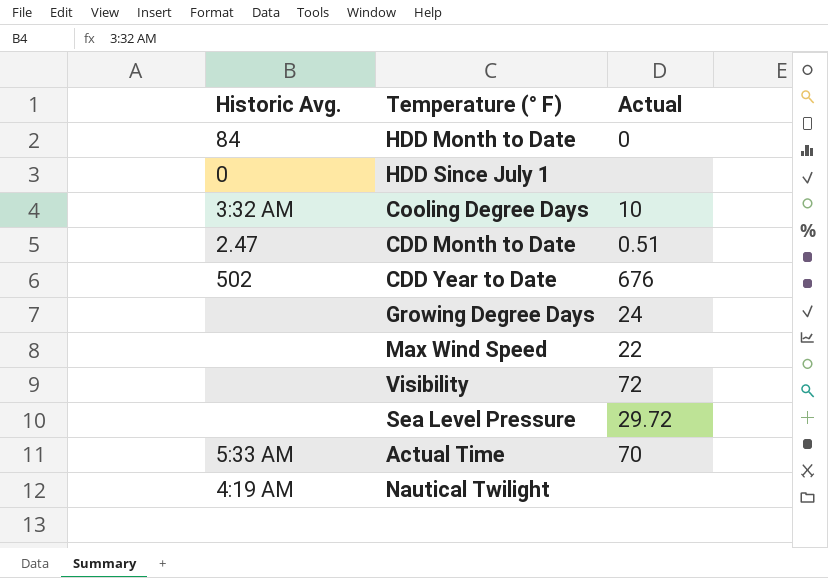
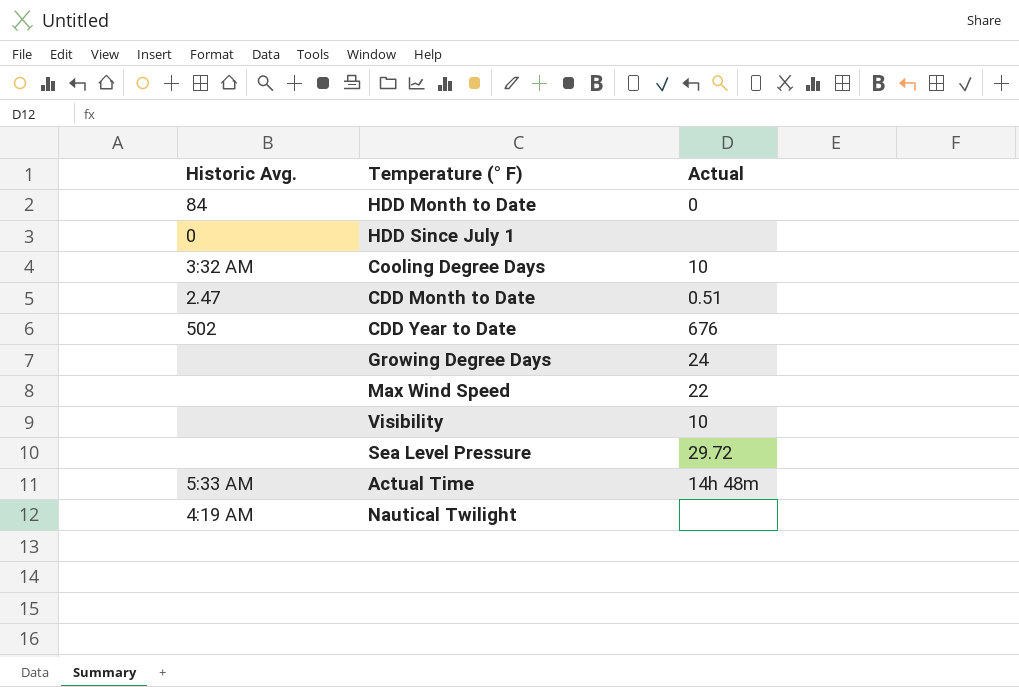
Visibility | Actual: 72 -> 10
Actual Time | Actual: 70 -> 14h 48m

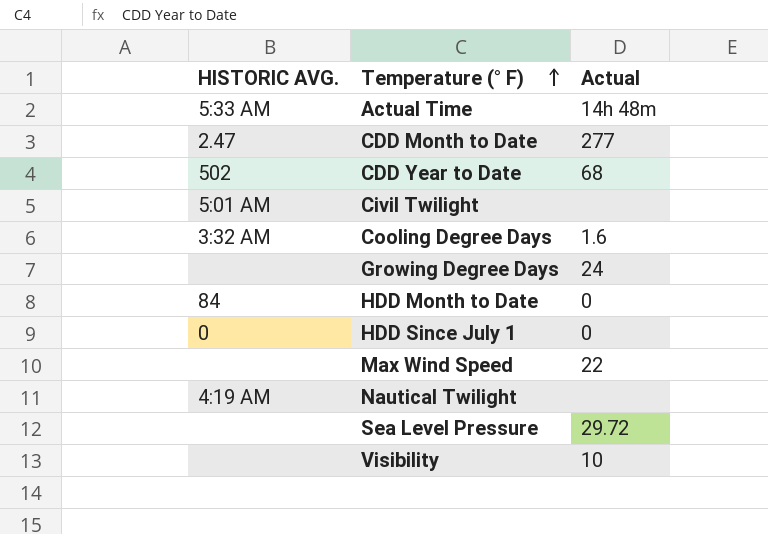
row order: none -> Temperature (° F) ascending
column name: Historic Avg. -> HISTORIC AVG.
CDD Month to Date | Actual: 0.51 -> 277
CDD Year to Date | Actual: 676 -> 68
row Civil Twilight: none -> 5:01 AM | none
Cooling Degree Days | Actual: 10 -> 1.6
HDD Since July 1 | Actual: none -> 0

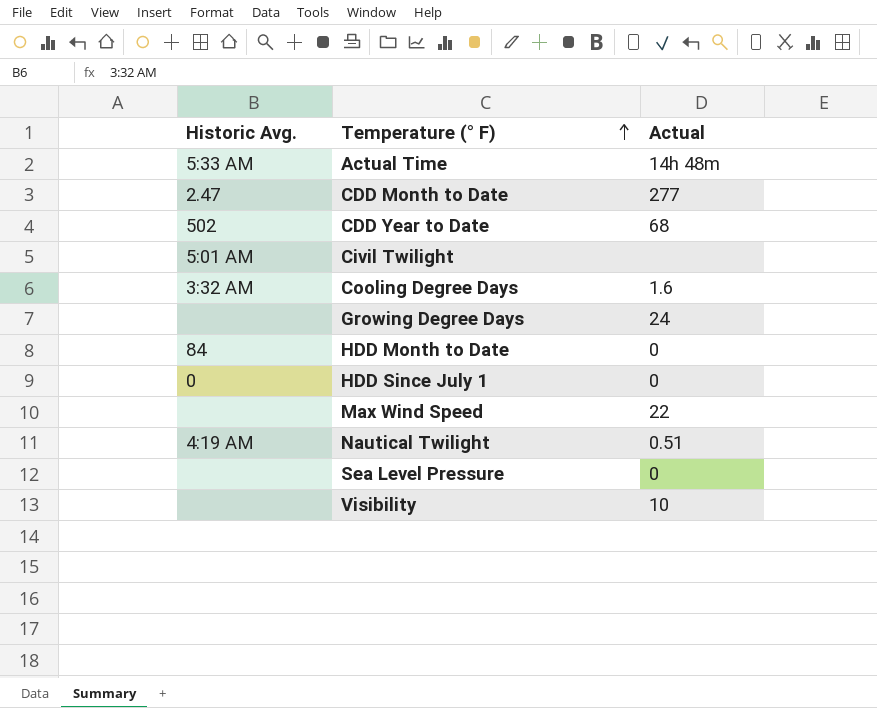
column name: HISTORIC AVG. -> Historic Avg.
Nautical Twilight | Actual: none -> 0.51
Sea Level Pressure | Actual: 29.72 -> 0

